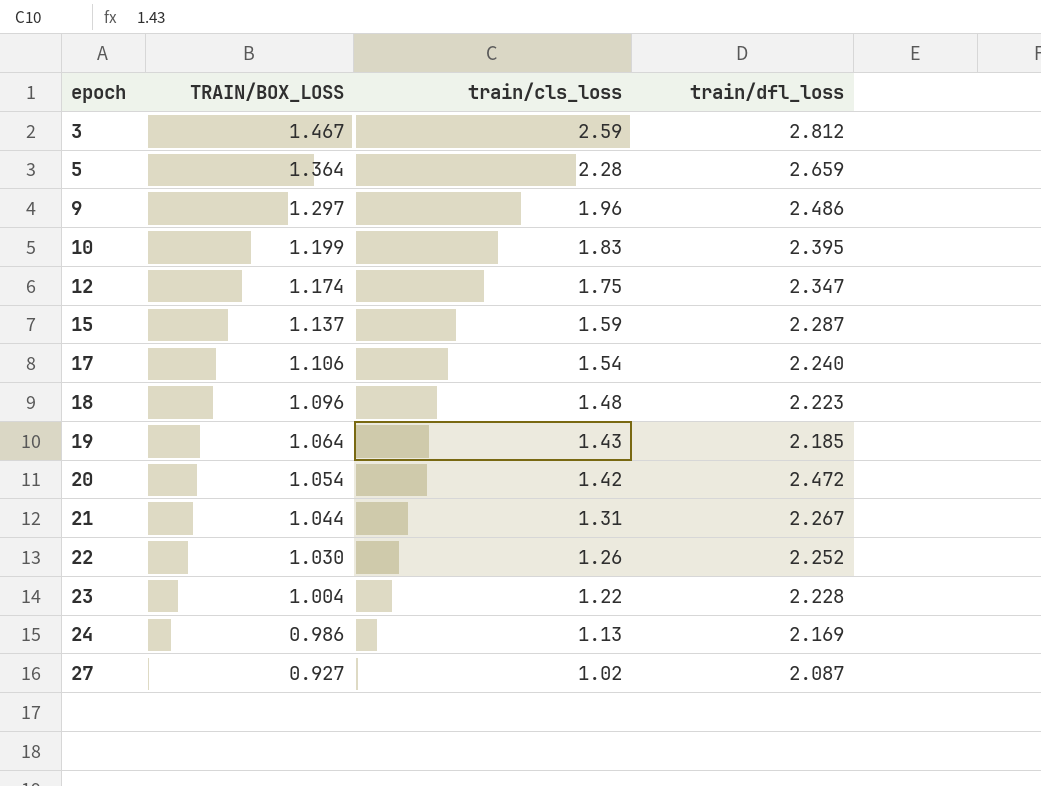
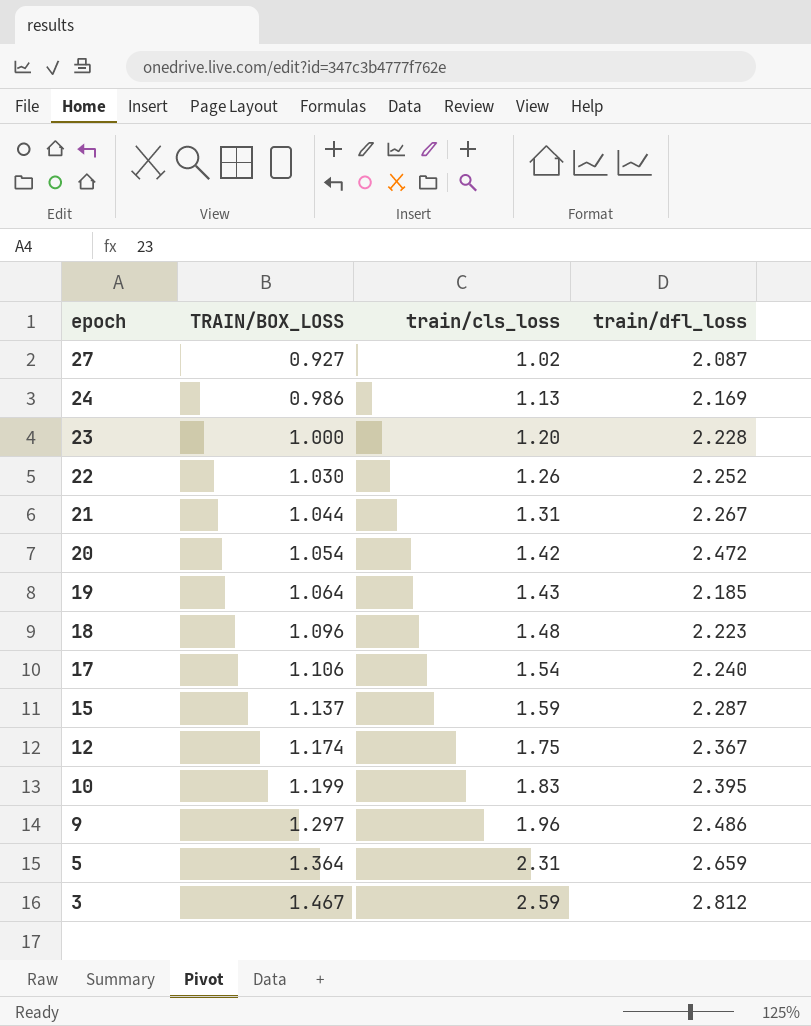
row order: epoch ascending -> epoch descending
23 | TRAIN/BOX_LOSS: 1.004 -> 1.000
23 | train/cls_loss: 1.22 -> 1.20
12 | train/dfl_loss: 2.347 -> 2.367
5 | train/cls_loss: 2.28 -> 2.31

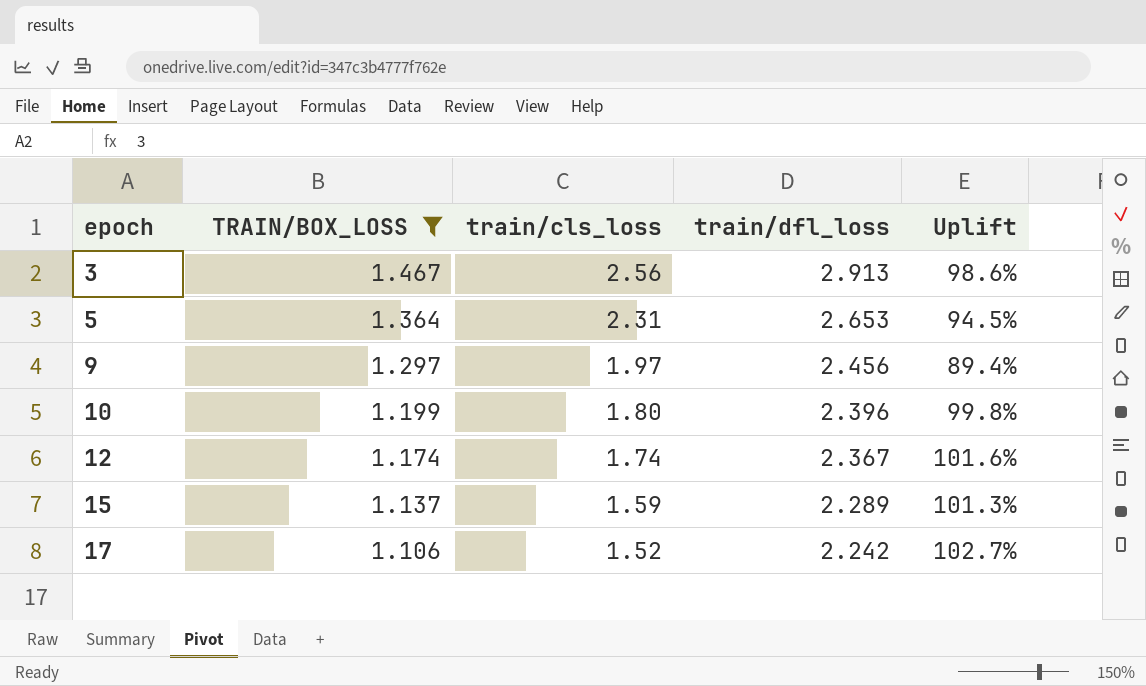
filter: none -> TRAIN/BOX_LOSS >= 1.106
row order: epoch descending -> epoch ascending
column Uplift | formula: none -> ([train/dfl_loss] - [TRAIN/BOX_LOSS]) / [TRAIN/BOX_LOSS]
3 | train/cls_loss: 2.59 -> 2.56
3 | train/dfl_loss: 2.812 -> 2.913
5 | train/dfl_loss: 2.659 -> 2.653
9 | train/cls_loss: 1.96 -> 1.97
9 | train/dfl_loss: 2.486 -> 2.456
10 | train/cls_loss: 1.83 -> 1.80
10 | train/dfl_loss: 2.395 -> 2.396
12 | train/cls_loss: 1.75 -> 1.74
15 | train/dfl_loss: 2.287 -> 2.289
17 | train/cls_loss: 1.54 -> 1.52
17 | train/dfl_loss: 2.240 -> 2.242

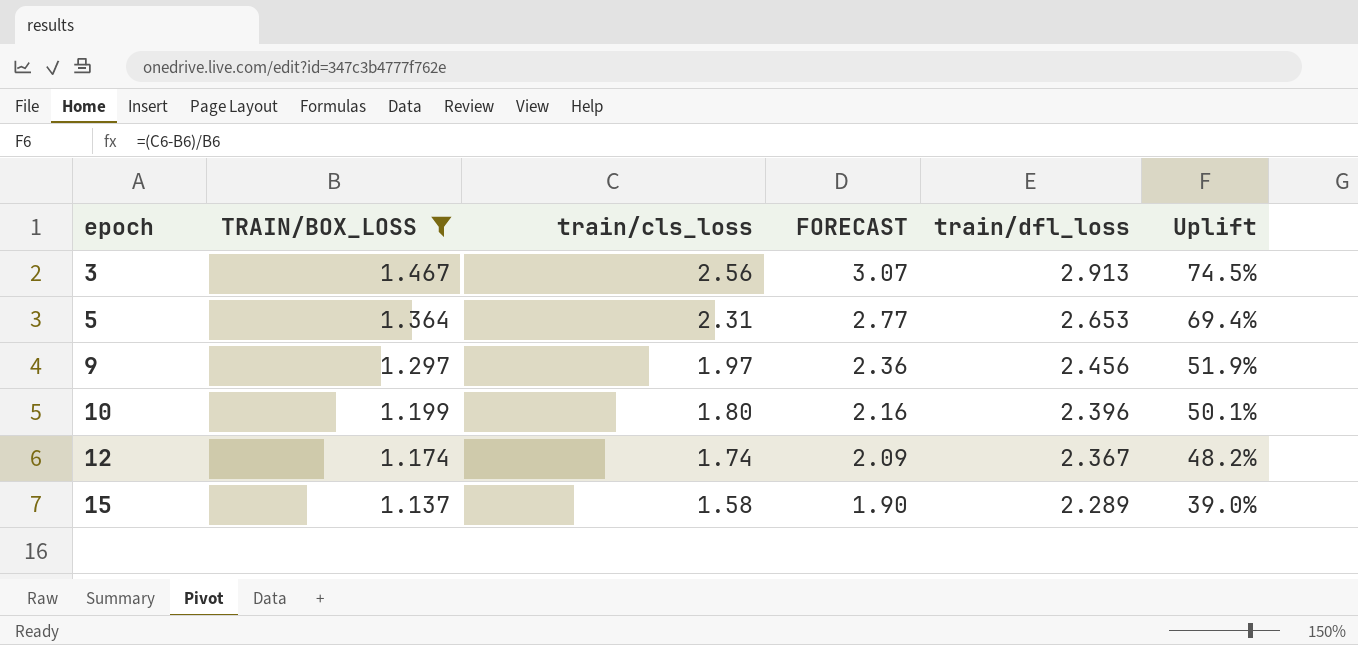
column FORECAST | formula: none -> [train/cls_loss] * 1.2
column Uplift | formula: ([train/dfl_loss] - [TRAIN/BOX_LOSS]) / [TRAIN/BOX_LOSS] -> ([train/cls_loss] - [TRAIN/BOX_LOSS]) / [TRAIN/BOX_LOSS]
row 17: 1.106 | 1.52 | 2.242 | 102.7% -> none
15 | train/cls_loss: 1.59 -> 1.58

